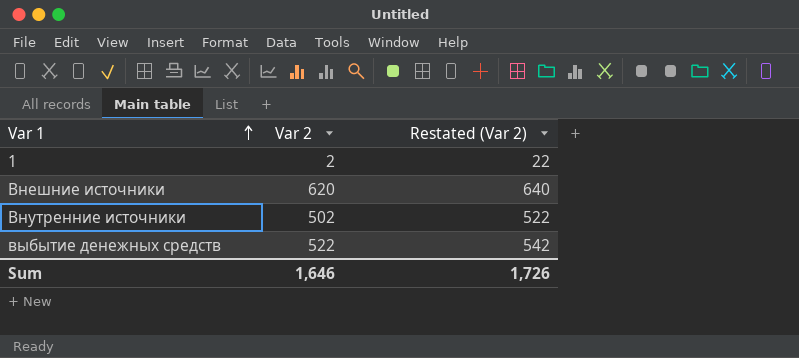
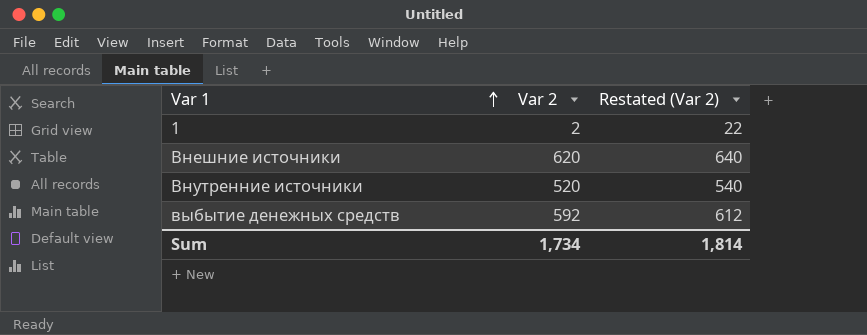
Внутренние источники | Var 2: 502 -> 520
Внутренние источники | Restated (Var 2): 522 -> 540
выбытие денежных средств | Var 2: 522 -> 592
выбытие денежных средств | Restated (Var 2): 542 -> 612
Sum | Var 2: 1,646 -> 1,734
Sum | Restated (Var 2): 1,726 -> 1,814

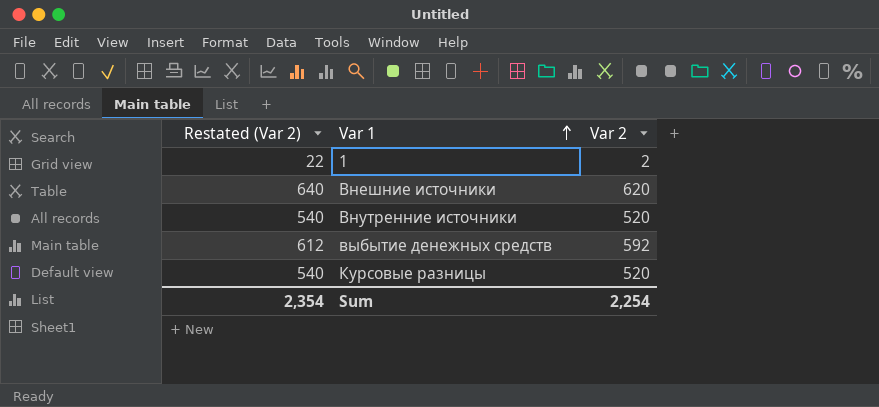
column Restated (Var 2) | position: 3 -> 1
row Курсовые разницы: none -> 540 | 520
Sum | Restated (Var 2): 1,814 -> 2,354
Sum | Var 2: 1,734 -> 2,254

